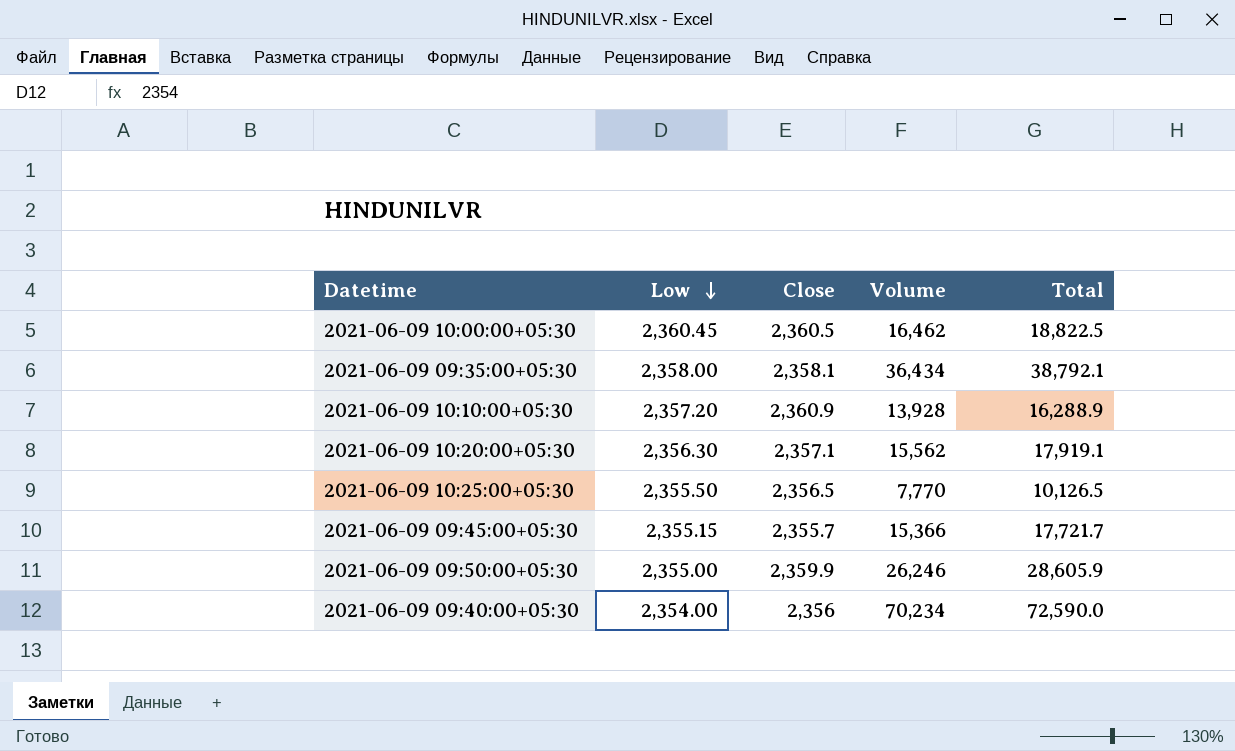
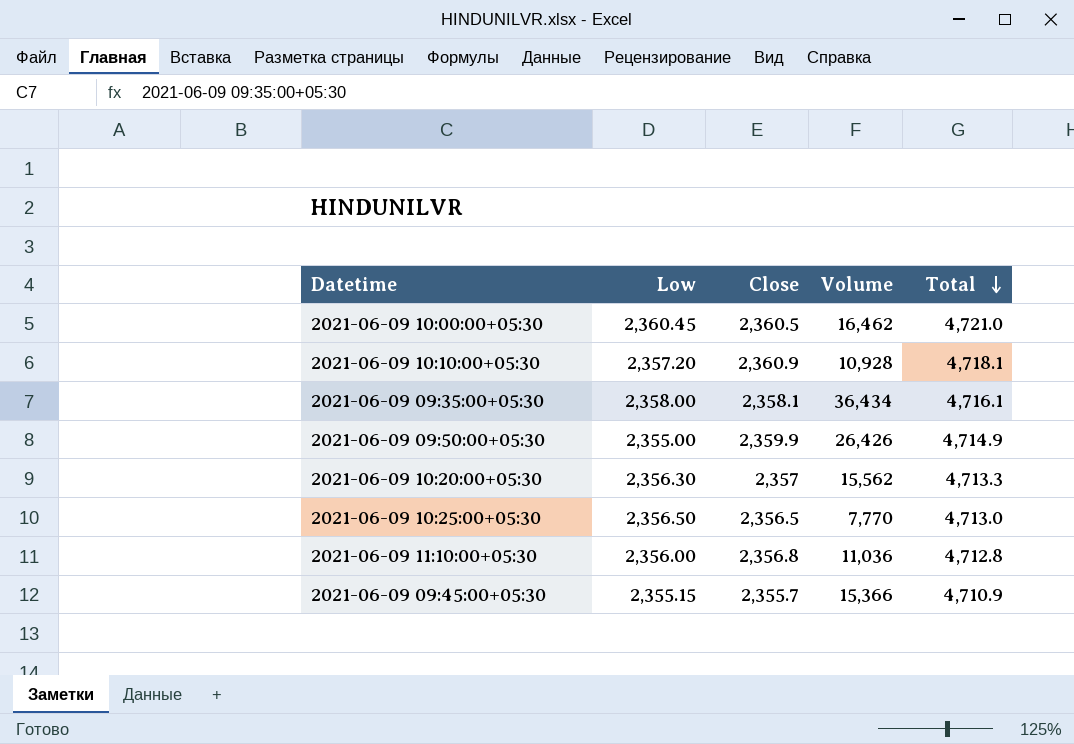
row order: Low descending -> Total descending
column Total | formula: [Close] + [Volume] -> [Low] + [Close]
row 2021-06-09 09:40:00+05:30: 2,354.00 | 2,356 | 70,234 | 72,590.0 -> none
2021-06-09 10:10:00+05:30 | Volume: 13,928 -> 10,928
2021-06-09 09:50:00+05:30 | Volume: 26,246 -> 26,426
2021-06-09 10:20:00+05:30 | Close: 2,357.1 -> 2,357
2021-06-09 10:25:00+05:30 | Low: 2,355.50 -> 2,356.50
row 2021-06-09 11:10:00+05:30: none -> 2,356.00 | 2,356.8 | 11,036 | 4,712.8

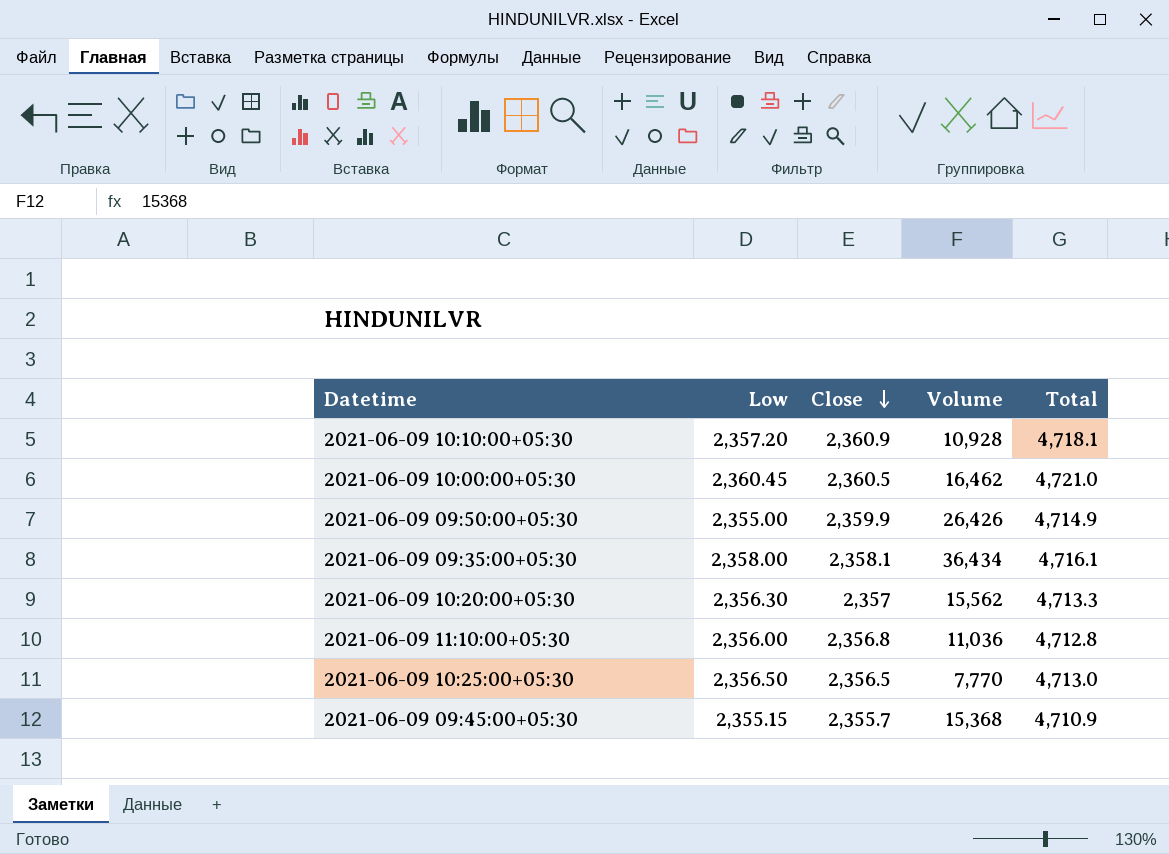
row order: Total descending -> Close descending
2021-06-09 09:45:00+05:30 | Volume: 15,366 -> 15,368

